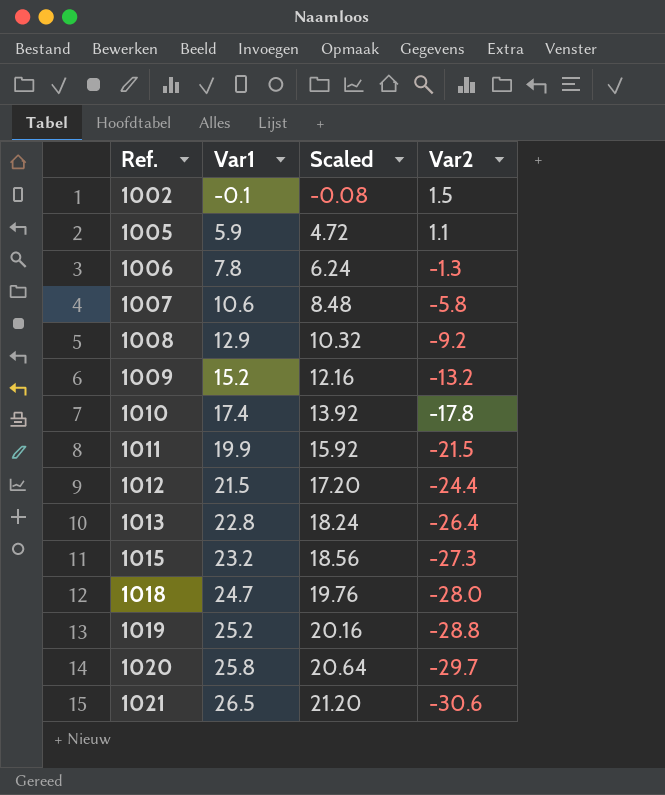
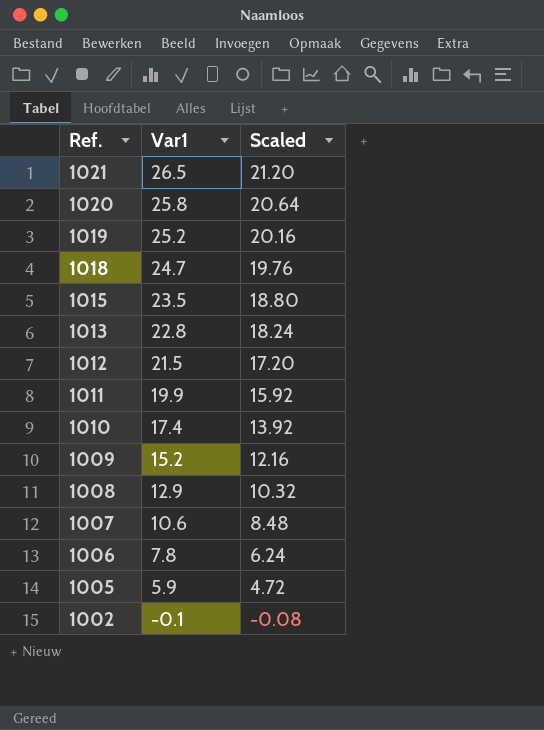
row order: Ref. ascending -> Ref. descending
column Var2 | position: 4 -> none
1015 | Var1: 23.2 -> 23.5
1015 | Scaled: 18.56 -> 18.80

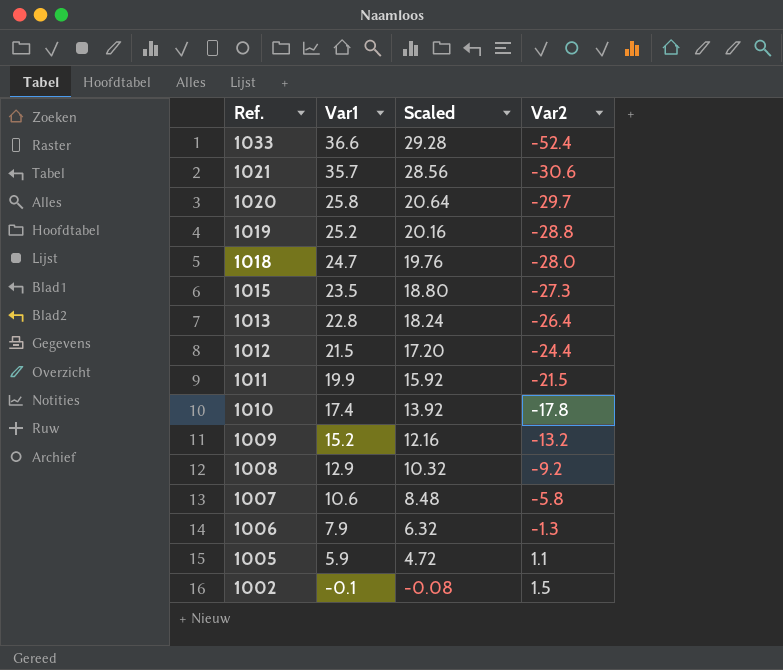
column Var2 | position: none -> 4
row 1033: none -> 36.6 | 29.28 | -52.4
1021 | Var1: 26.5 -> 35.7
1021 | Scaled: 21.20 -> 28.56
1006 | Var1: 7.8 -> 7.9
1006 | Scaled: 6.24 -> 6.32

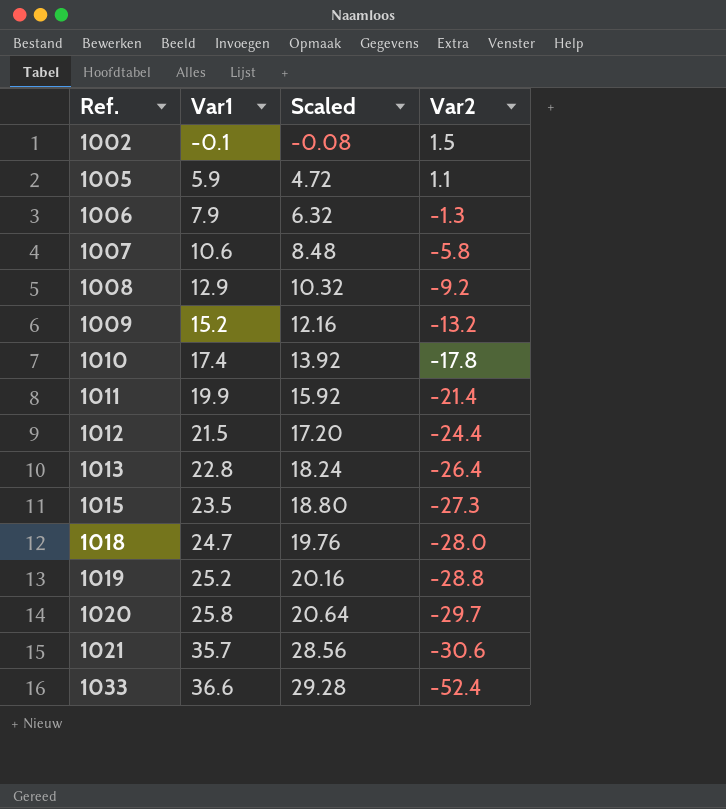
row order: Ref. descending -> Ref. ascending
1011 | Var2: -21.5 -> -21.4

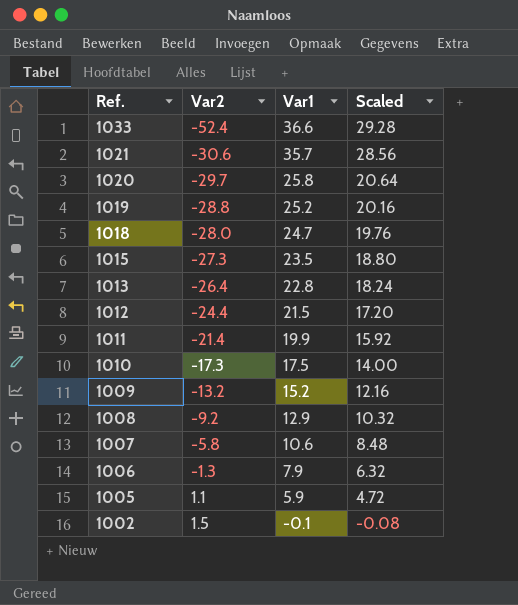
row order: Ref. ascending -> Ref. descending
column Var2 | position: 4 -> 2
1010 | Var2: -17.8 -> -17.3
1010 | Var1: 17.4 -> 17.5
1010 | Scaled: 13.92 -> 14.00

